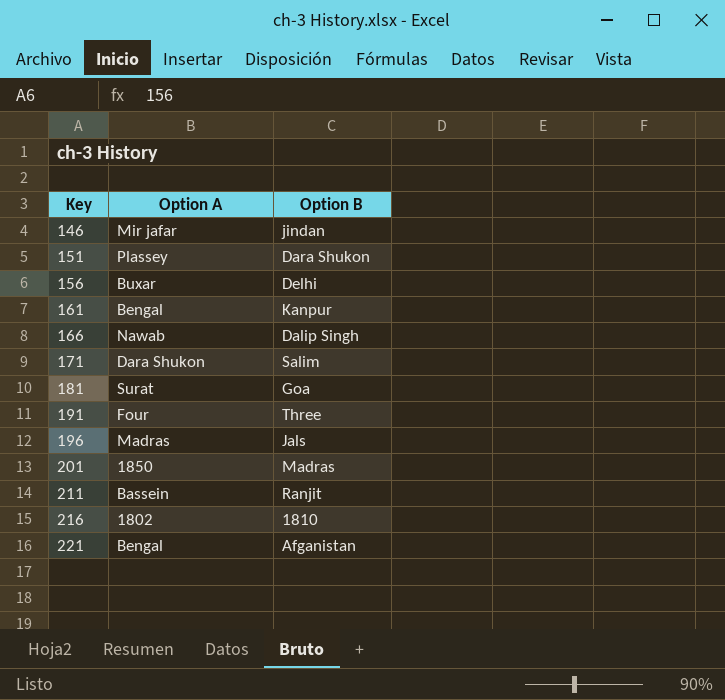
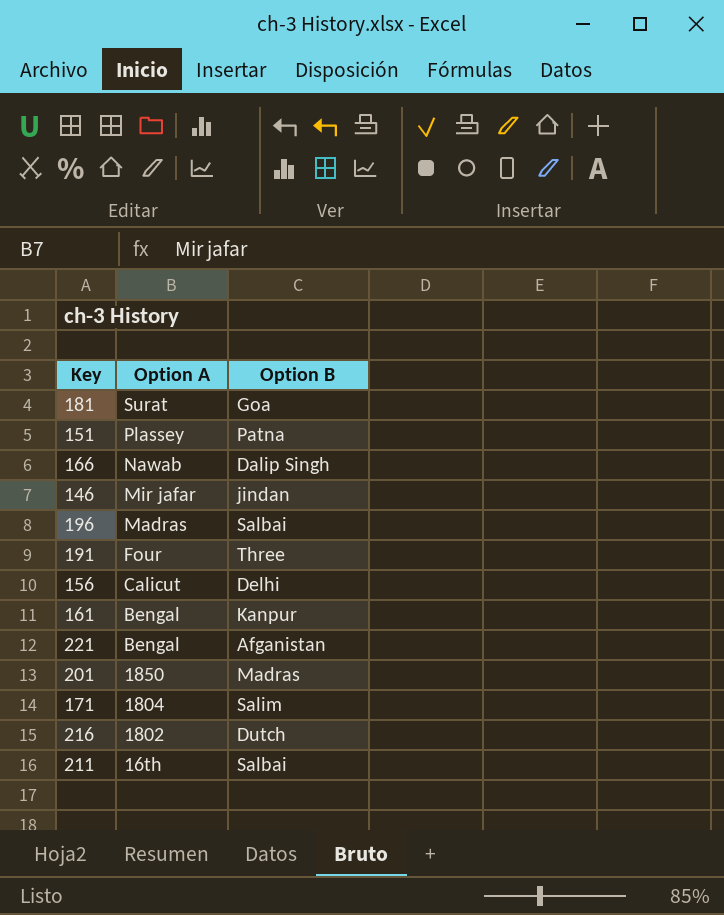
row order: Key ascending -> Option A descending
151 | Option B: Dara Shukon -> Patna
196 | Option B: Jals -> Salbai
156 | Option A: Buxar -> Calicut
171 | Option A: Dara Shukon -> 1804
216 | Option B: 1810 -> Dutch
211 | Option A: Bassein -> 16th
211 | Option B: Ranjit -> Salbai

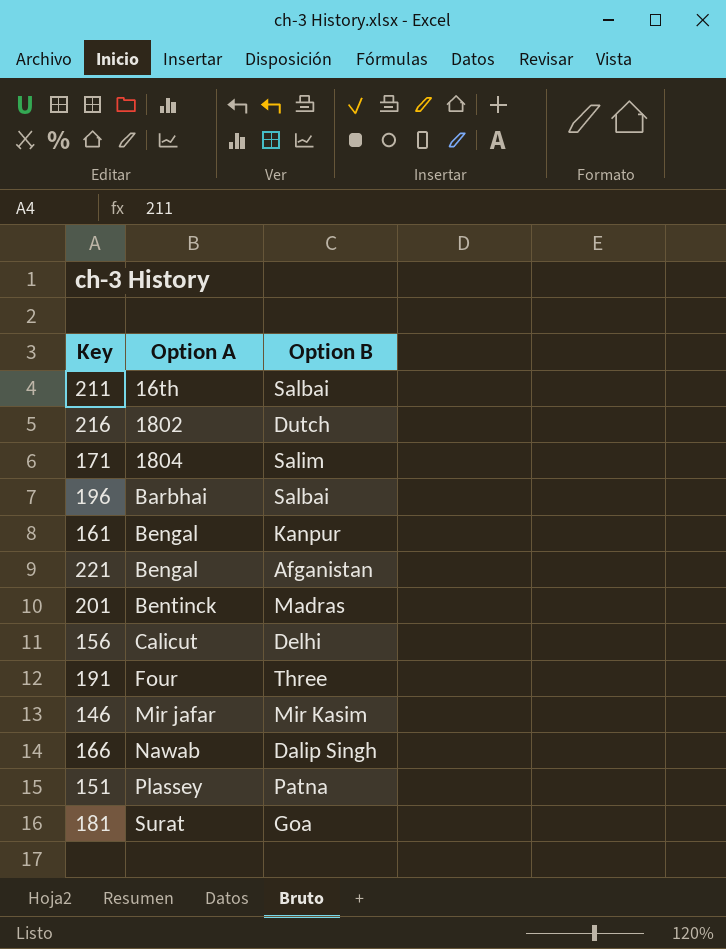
row order: Option A descending -> Option A ascending
196 | Option A: Madras -> Barbhai
201 | Option A: 1850 -> Bentinck
146 | Option B: jindan -> Mir Kasim

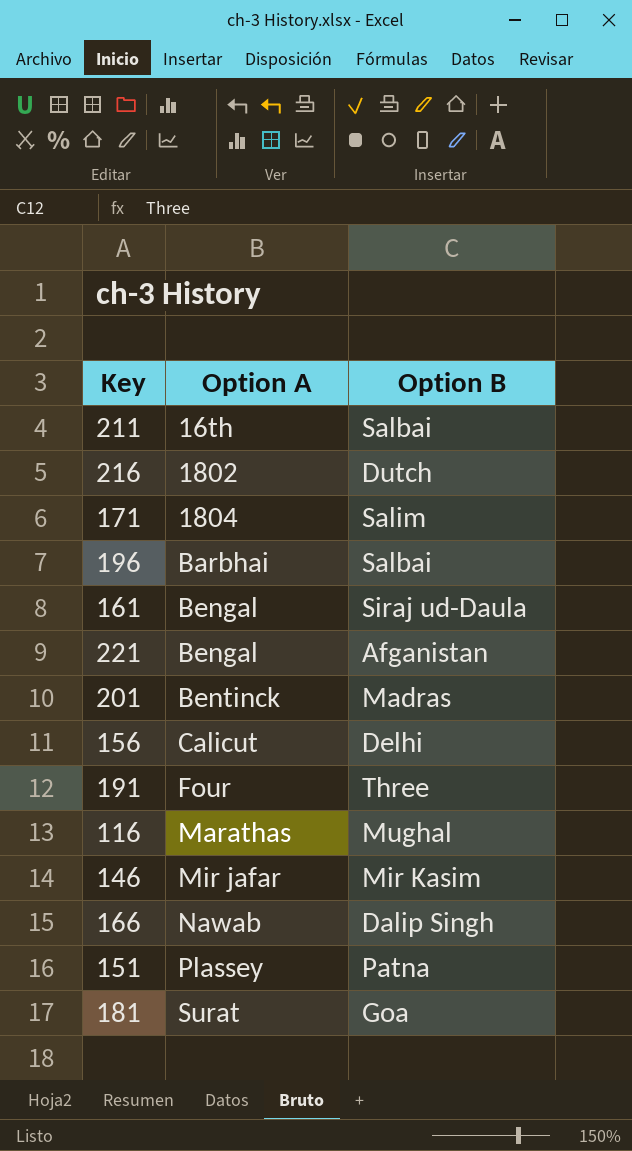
161 | Option B: Kanpur -> Siraj ud-Daula
row 116: none -> Marathas | Mughal

